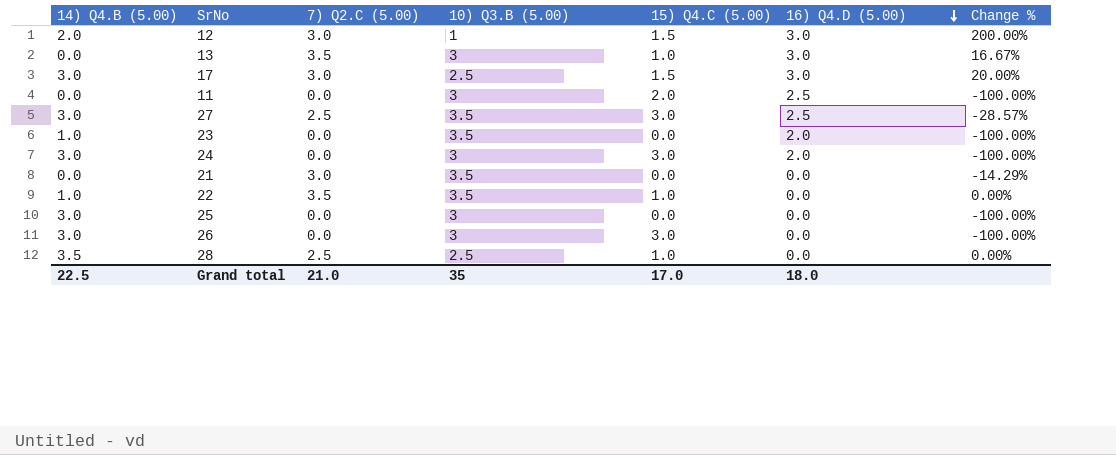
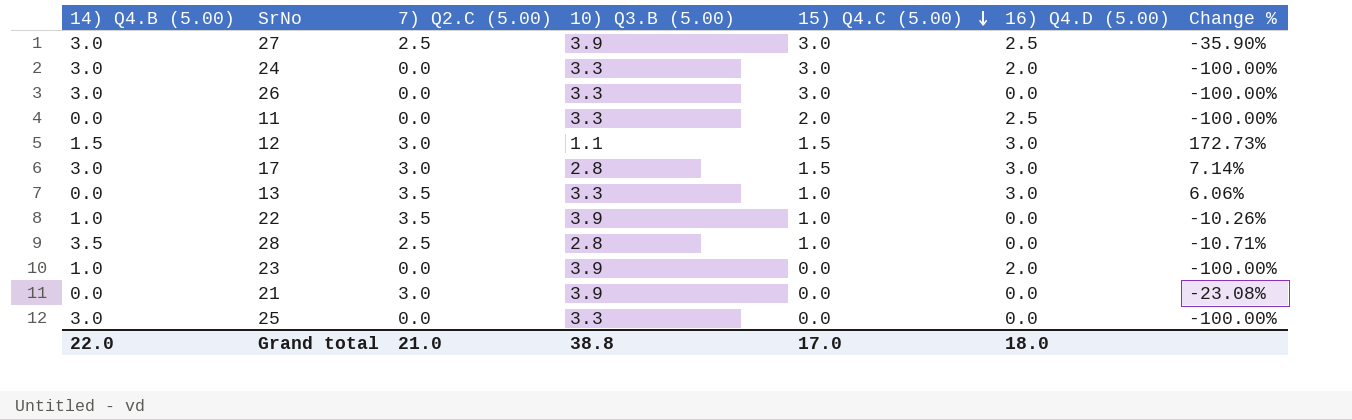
row order: 16) Q4.D (5.00) descending -> 15) Q4.C (5.00) descending
27 | 10) Q3.B (5.00): 3.5 -> 3.9
27 | Change %: -28.57% -> -35.90%
24 | 10) Q3.B (5.00): 3 -> 3.3
26 | 10) Q3.B (5.00): 3 -> 3.3
11 | 10) Q3.B (5.00): 3 -> 3.3
12 | 14) Q4.B (5.00): 2.0 -> 1.5
12 | 10) Q3.B (5.00): 1 -> 1.1
12 | Change %: 200.00% -> 172.73%
17 | 10) Q3.B (5.00): 2.5 -> 2.8
17 | Change %: 20.00% -> 7.14%
13 | 10) Q3.B (5.00): 3 -> 3.3
13 | Change %: 16.67% -> 6.06%
22 | 10) Q3.B (5.00): 3.5 -> 3.9
22 | Change %: 0.00% -> -10.26%
28 | 10) Q3.B (5.00): 2.5 -> 2.8
28 | Change %: 0.00% -> -10.71%
23 | 10) Q3.B (5.00): 3.5 -> 3.9
21 | 10) Q3.B (5.00): 3.5 -> 3.9
21 | Change %: -14.29% -> -23.08%
25 | 10) Q3.B (5.00): 3 -> 3.3
Grand total | 14) Q4.B (5.00): 22.5 -> 22.0
Grand total | 10) Q3.B (5.00): 35 -> 38.8

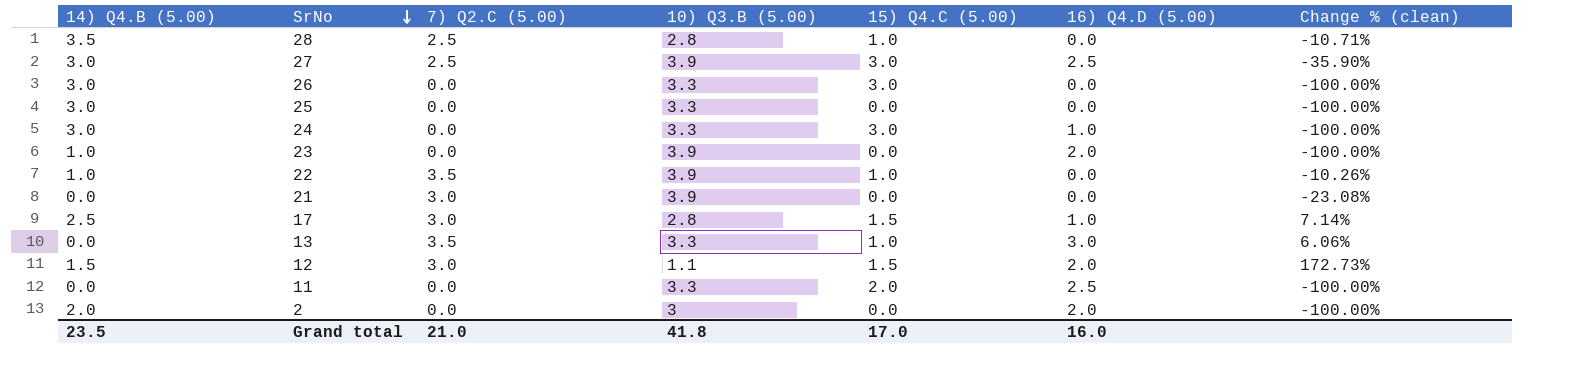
row order: 15) Q4.C (5.00) descending -> SrNo descending
column name: Change % -> Change % (clean)
24 | 16) Q4.D (5.00): 2.0 -> 1.0
17 | 14) Q4.B (5.00): 3.0 -> 2.5
17 | 16) Q4.D (5.00): 3.0 -> 1.0
12 | 16) Q4.D (5.00): 3.0 -> 2.0
row 2: none -> 2.0 | 0.0 | 3 | 0.0 | 2.0 | -100.00%
Grand total | 14) Q4.B (5.00): 22.0 -> 23.5
Grand total | 10) Q3.B (5.00): 38.8 -> 41.8
Grand total | 16) Q4.D (5.00): 18.0 -> 16.0

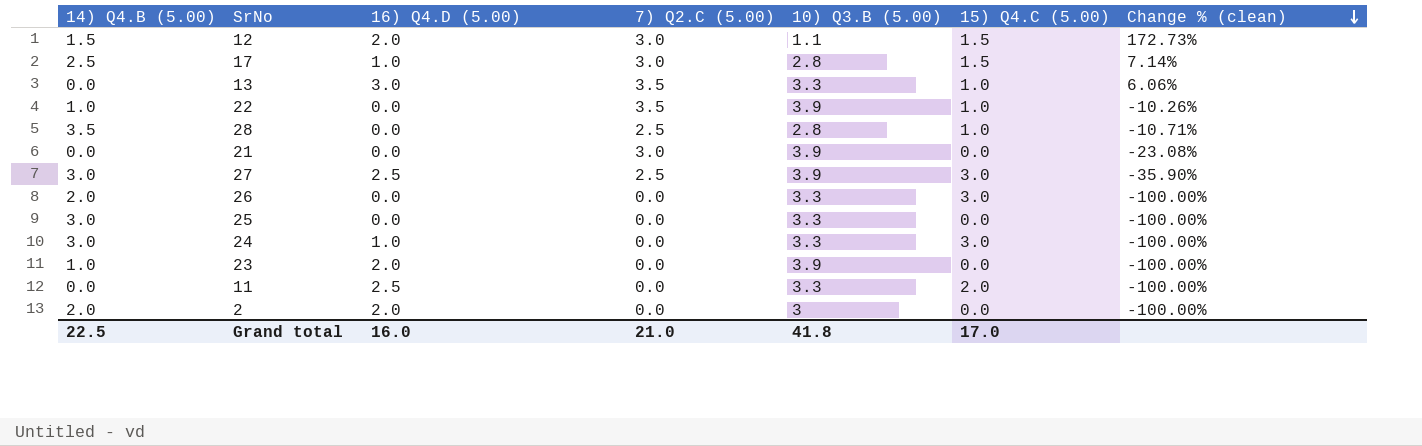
row order: SrNo descending -> Change % (clean) descending
column 16) Q4.D (5.00) | position: 6 -> 3
26 | 14) Q4.B (5.00): 3.0 -> 2.0
Grand total | 14) Q4.B (5.00): 23.5 -> 22.5

